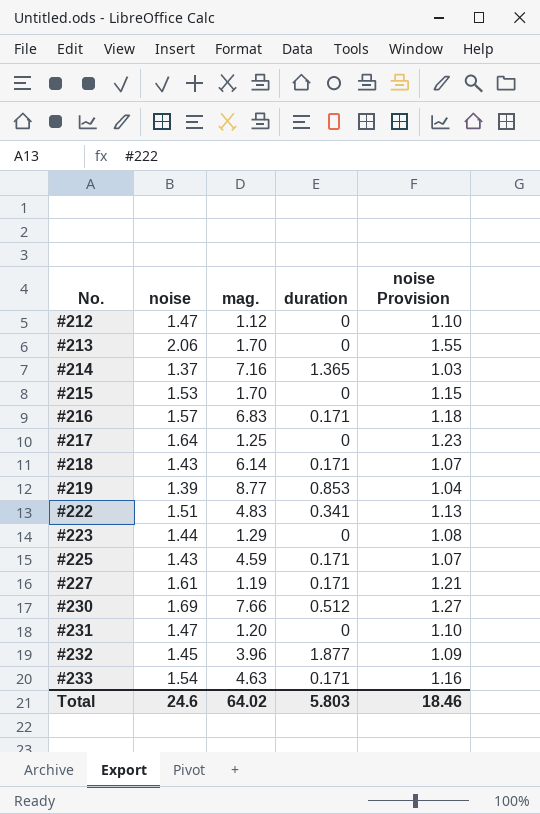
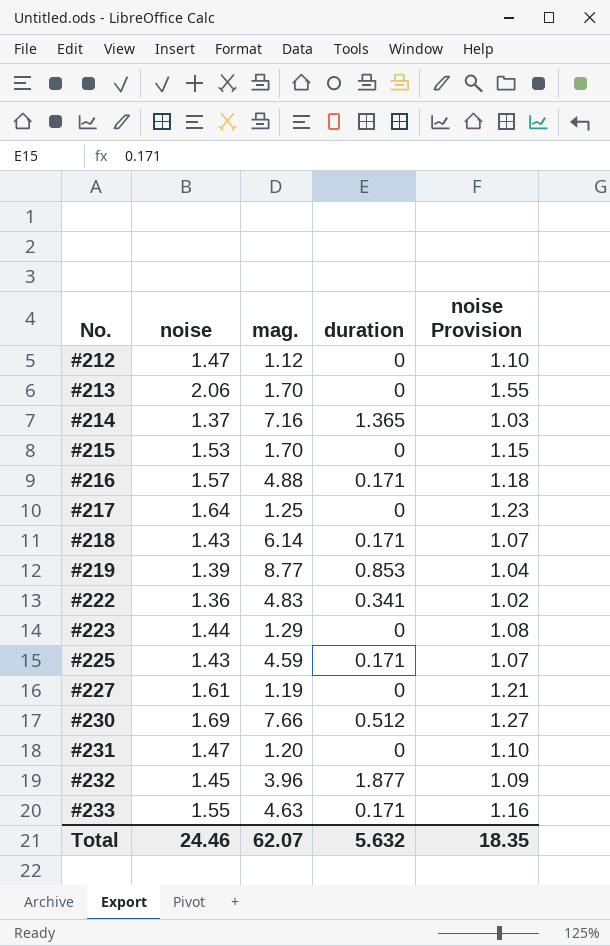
#216 | mag.: 6.83 -> 4.88
#222 | noise: 1.51 -> 1.36
#222 | noise Provision: 1.13 -> 1.02
#227 | duration: 0.171 -> 0
#233 | noise: 1.54 -> 1.55
Total | noise: 24.6 -> 24.46
Total | mag.: 64.02 -> 62.07
Total | duration: 5.803 -> 5.632
Total | noise Provision: 18.46 -> 18.35

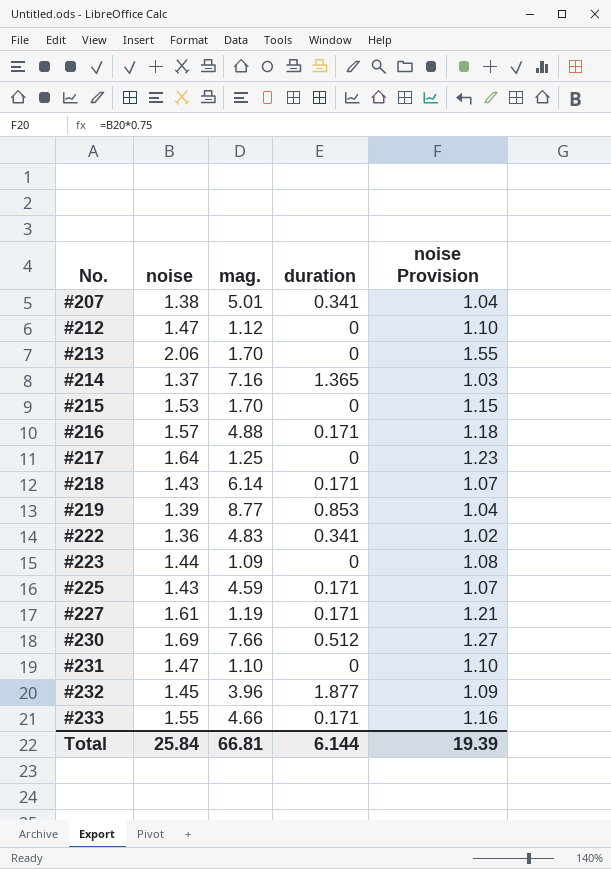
row #207: none -> 1.38 | 5.01 | 0.341 | 1.04
#223 | mag.: 1.29 -> 1.09
#227 | duration: 0 -> 0.171
#231 | mag.: 1.20 -> 1.10
#233 | mag.: 4.63 -> 4.66
Total | noise: 24.46 -> 25.84
Total | mag.: 62.07 -> 66.81
Total | duration: 5.632 -> 6.144
Total | noise Provision: 18.35 -> 19.39

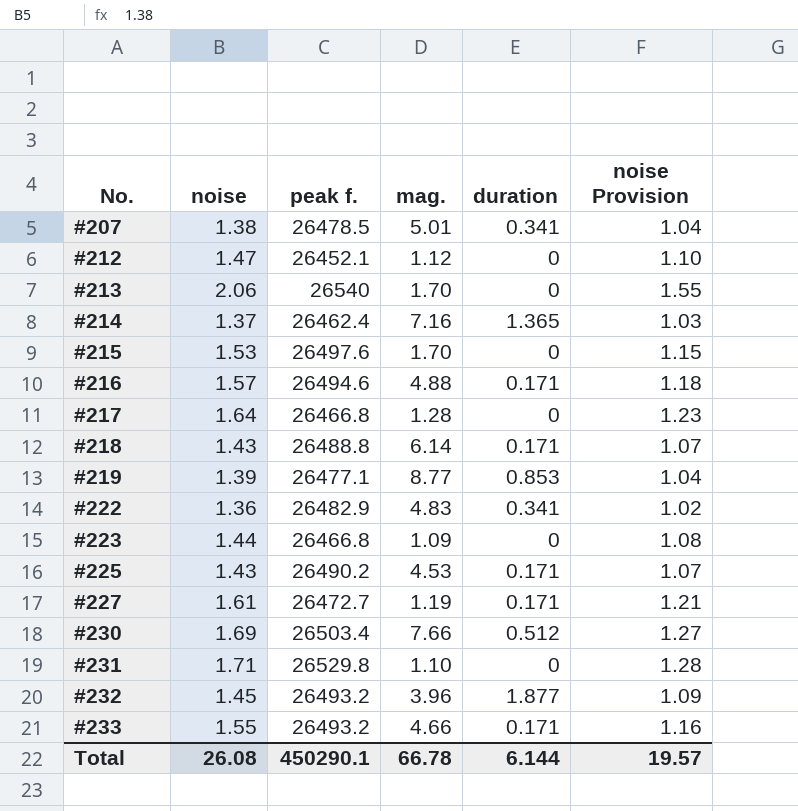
column peak f. | position: none -> 3
#217 | mag.: 1.25 -> 1.28
#225 | mag.: 4.59 -> 4.53
#231 | noise: 1.47 -> 1.71
#231 | noise Provision: 1.10 -> 1.28
Total | noise: 25.84 -> 26.08
Total | mag.: 66.81 -> 66.78
Total | noise Provision: 19.39 -> 19.57

